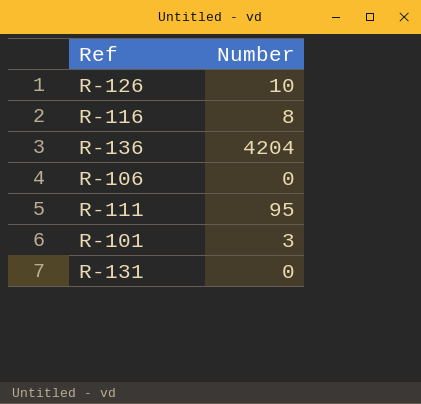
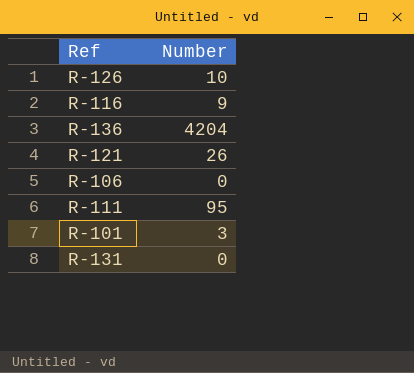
R-116 | Number: 8 -> 9
row R-121: none -> 26

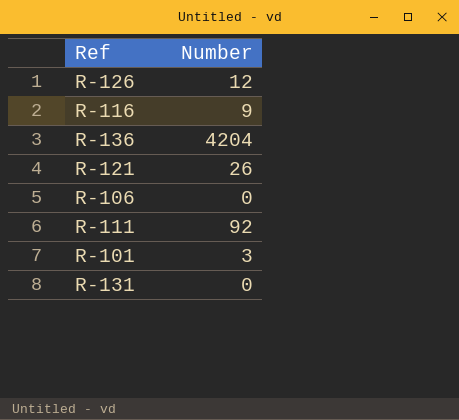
R-126 | Number: 10 -> 12
R-111 | Number: 95 -> 92

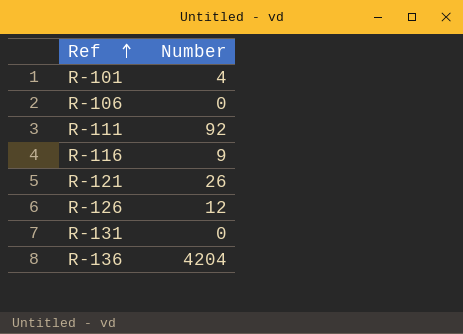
row order: none -> Ref ascending
R-101 | Number: 3 -> 4

